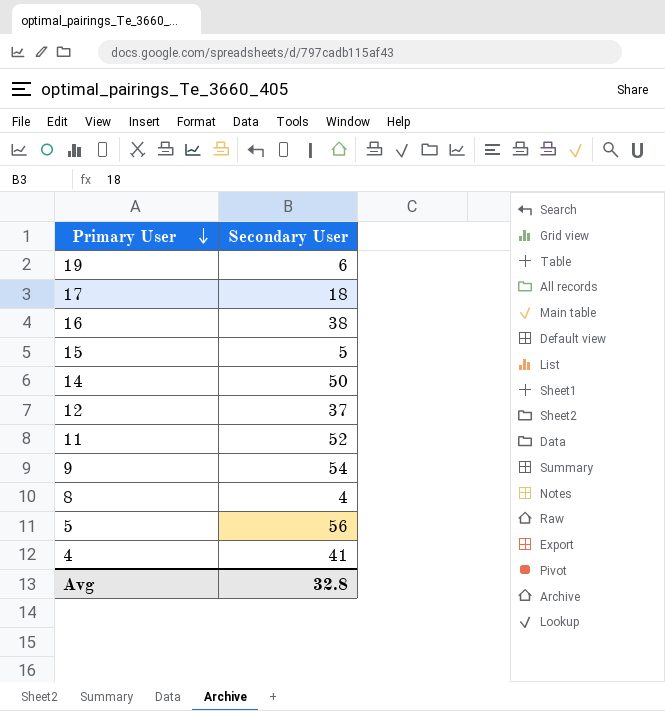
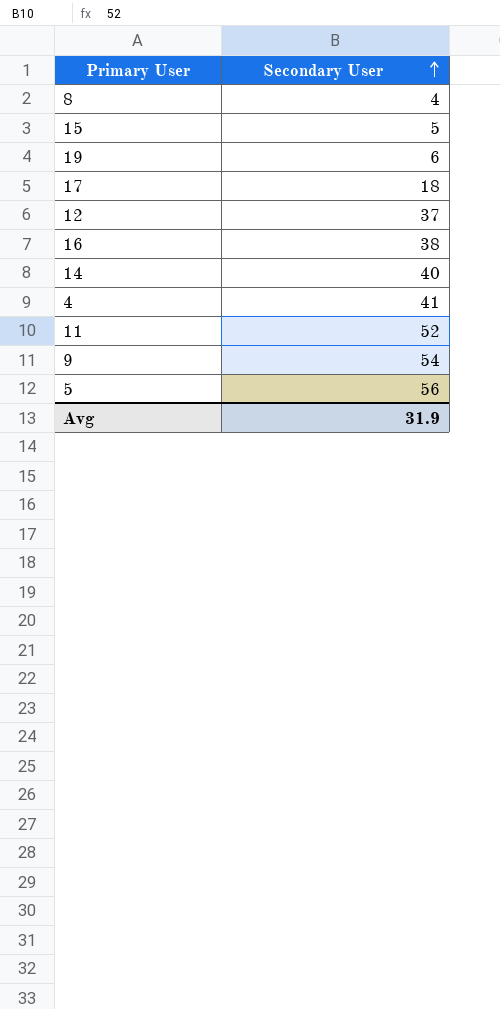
row order: Primary User descending -> Secondary User ascending
14 | Secondary User: 50 -> 40
Avg | Secondary User: 32.8 -> 31.9

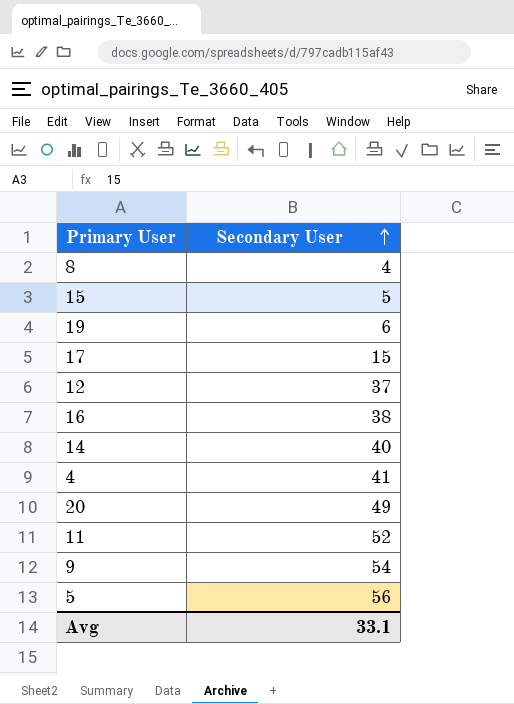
17 | Secondary User: 18 -> 15
row 20: none -> 49
Avg | Secondary User: 31.9 -> 33.1

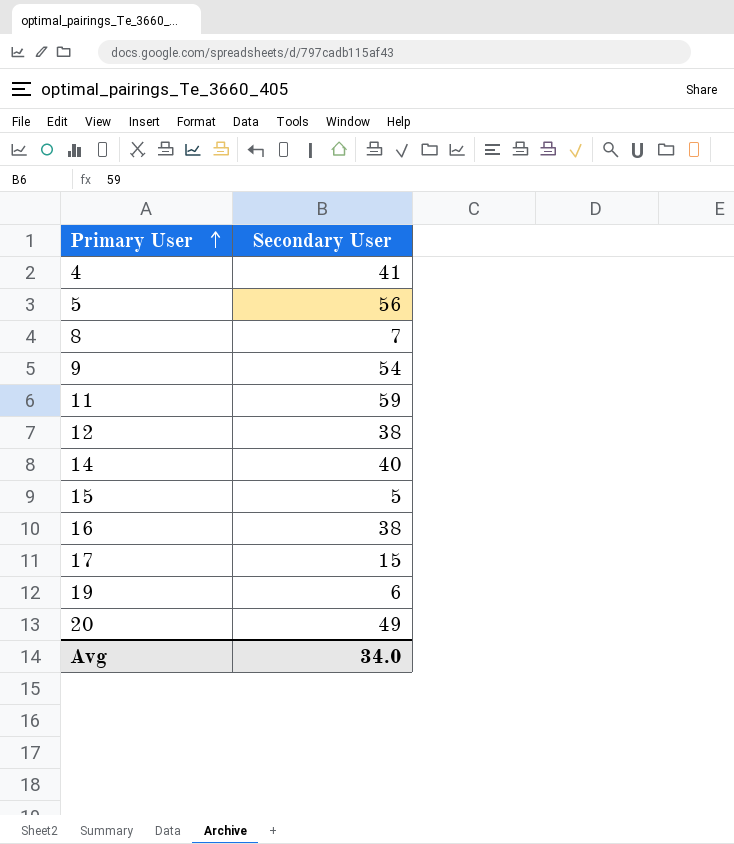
row order: Secondary User ascending -> Primary User ascending
8 | Secondary User: 4 -> 7
11 | Secondary User: 52 -> 59
12 | Secondary User: 37 -> 38
Avg | Secondary User: 33.1 -> 34.0

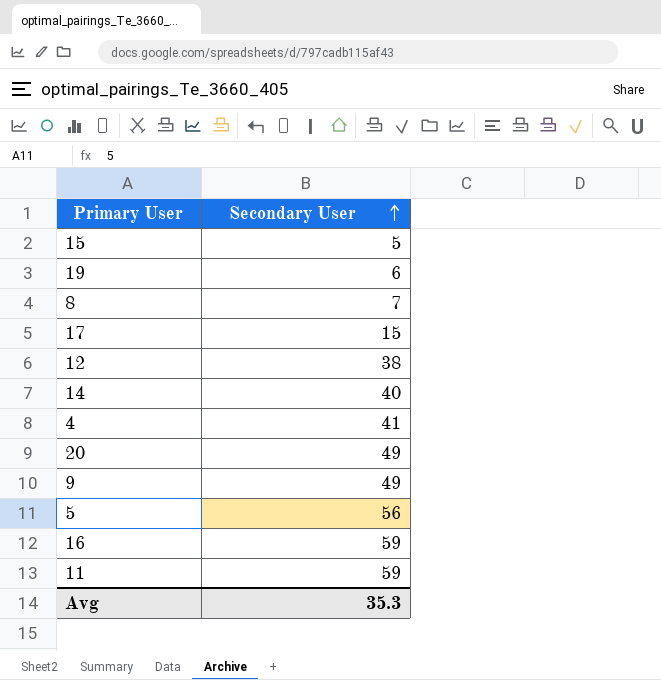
row order: Primary User ascending -> Secondary User ascending
9 | Secondary User: 54 -> 49
16 | Secondary User: 38 -> 59
Avg | Secondary User: 34.0 -> 35.3

